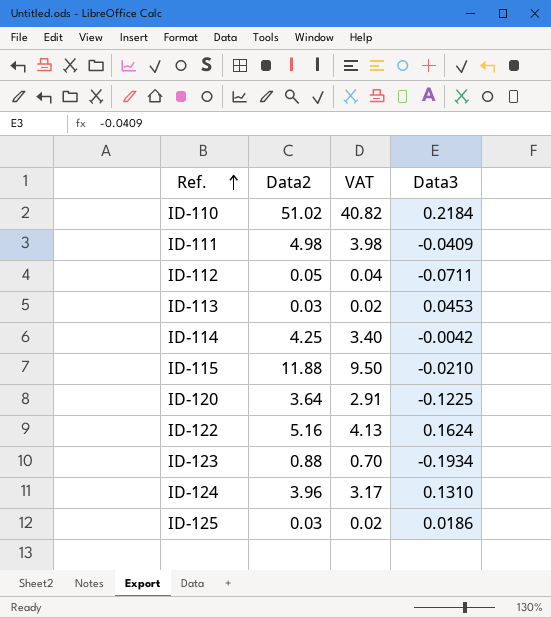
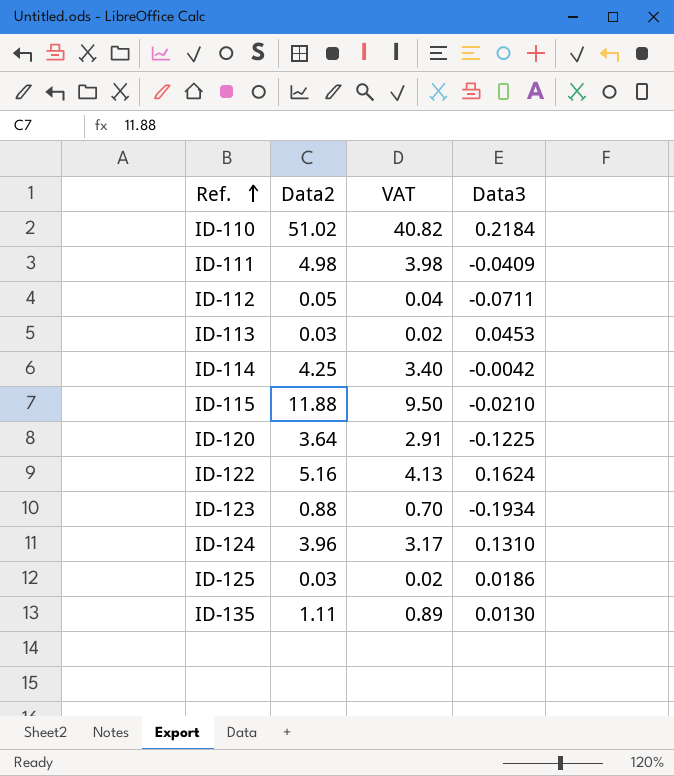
row ID-135: none -> 1.11 | 0.89 | 0.0130

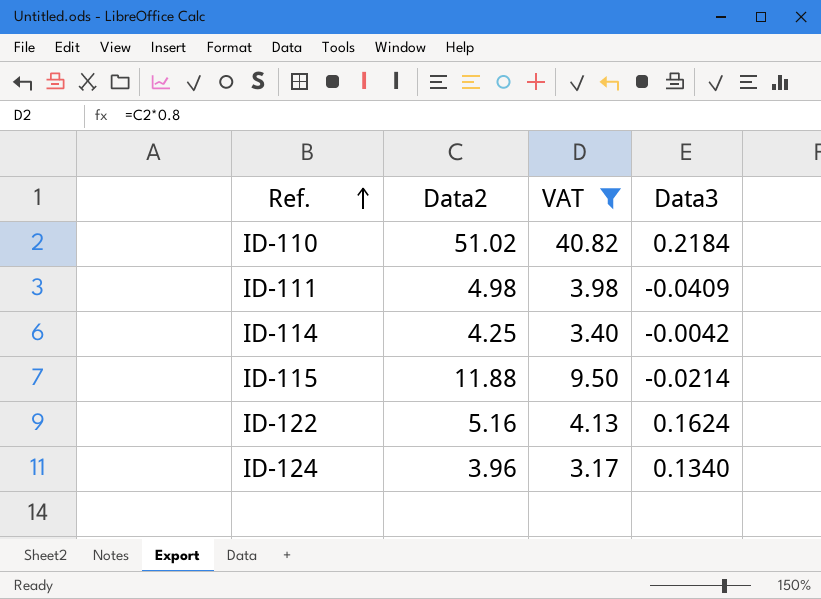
filter: none -> VAT >= 3.17
ID-115 | Data3: -0.0210 -> -0.0214
ID-124 | Data3: 0.1310 -> 0.1340

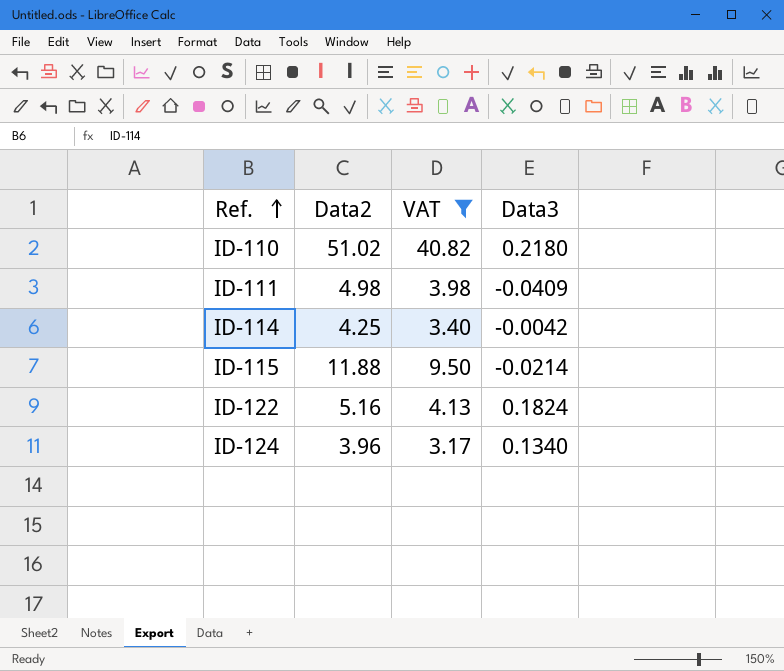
ID-110 | Data3: 0.2184 -> 0.2180
ID-122 | Data3: 0.1624 -> 0.1824

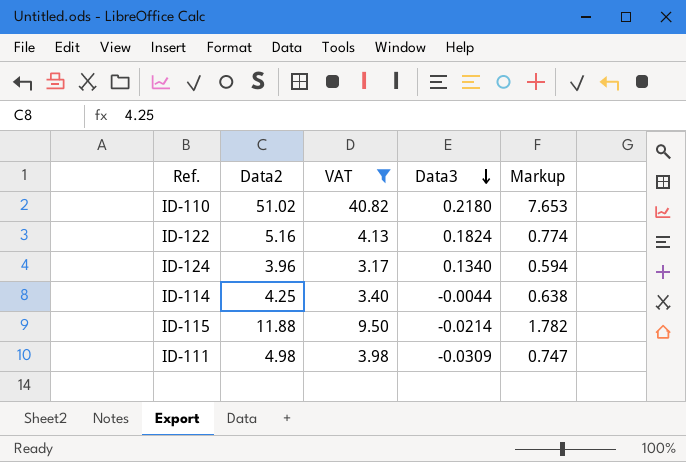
row order: Ref. ascending -> Data3 descending
column Markup | formula: none -> [Data2] * 0.15
ID-114 | Data3: -0.0042 -> -0.0044
ID-111 | Data3: -0.0409 -> -0.0309

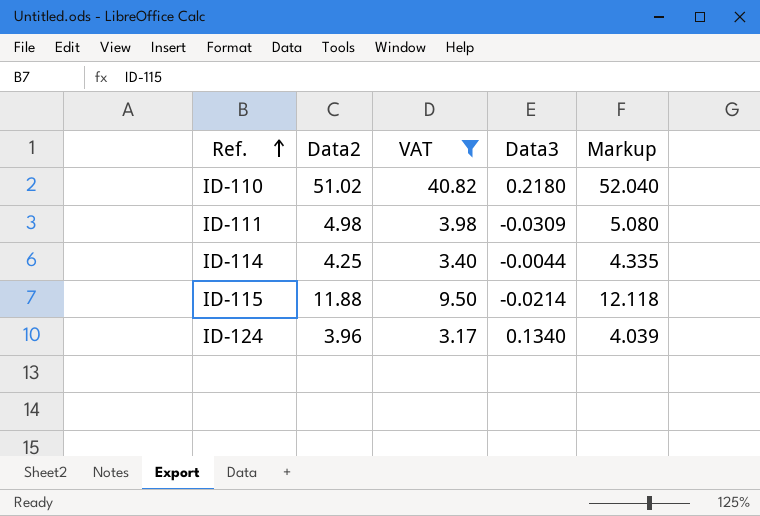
row order: Data3 descending -> Ref. ascending
column Markup | formula: [Data2] * 0.15 -> [Data2] * 1.02
row ID-122: 5.16 | 4.13 | 0.1824 | 0.774 -> none

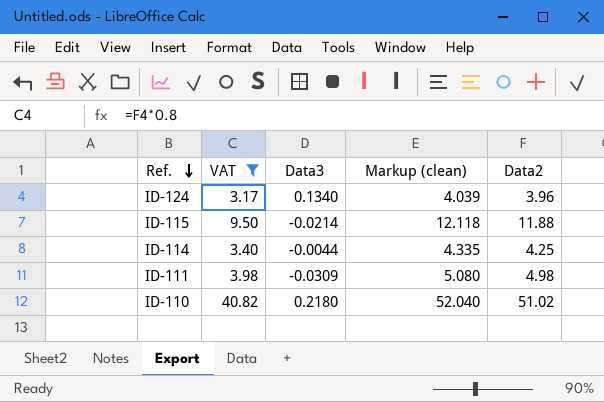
row order: Ref. ascending -> Ref. descending
column name: Markup -> Markup (clean)
column Data2 | position: 2 -> 5

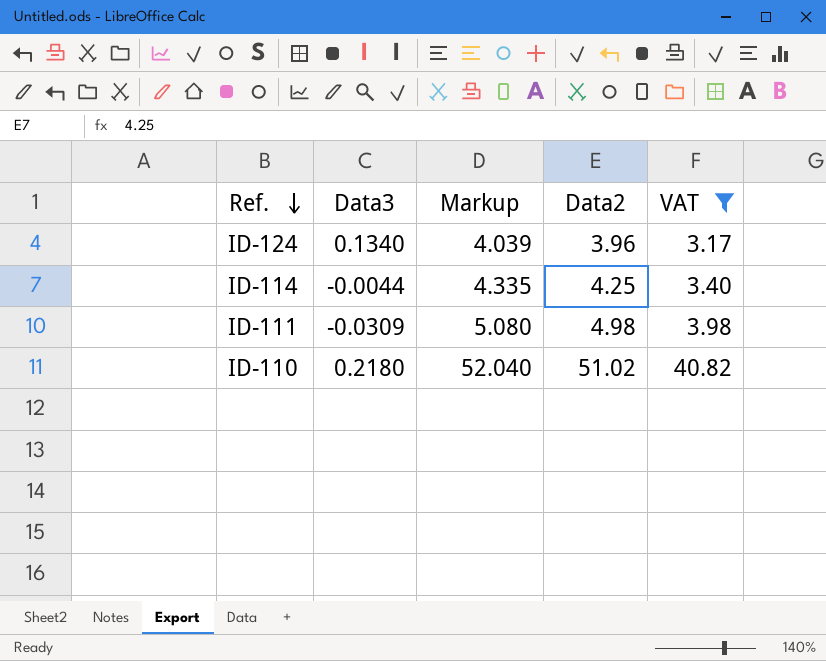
column name: Markup (clean) -> Markup
column VAT | position: 2 -> 5
row ID-115: 9.50 | -0.0214 | 12.118 | 11.88 -> none

